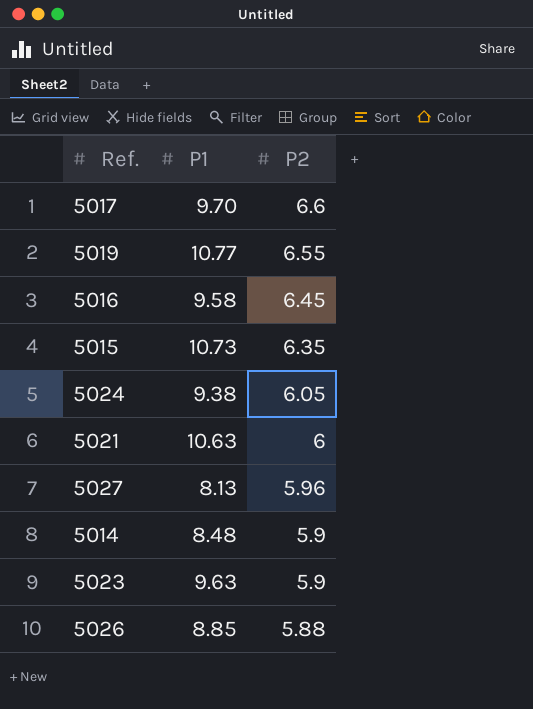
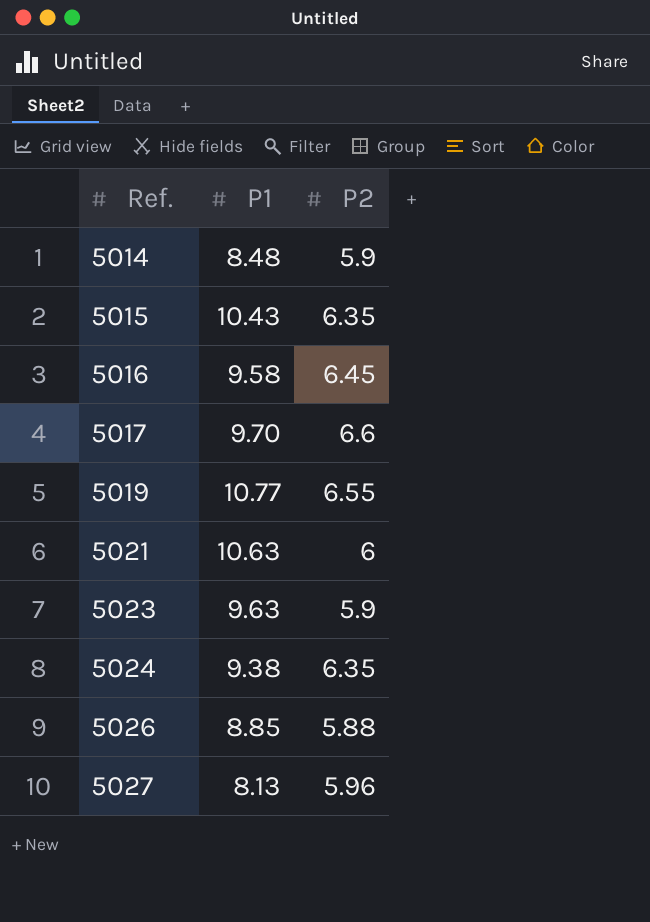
row order: P2 descending -> Ref. ascending
5015 | P1: 10.73 -> 10.43
5024 | P2: 6.05 -> 6.35

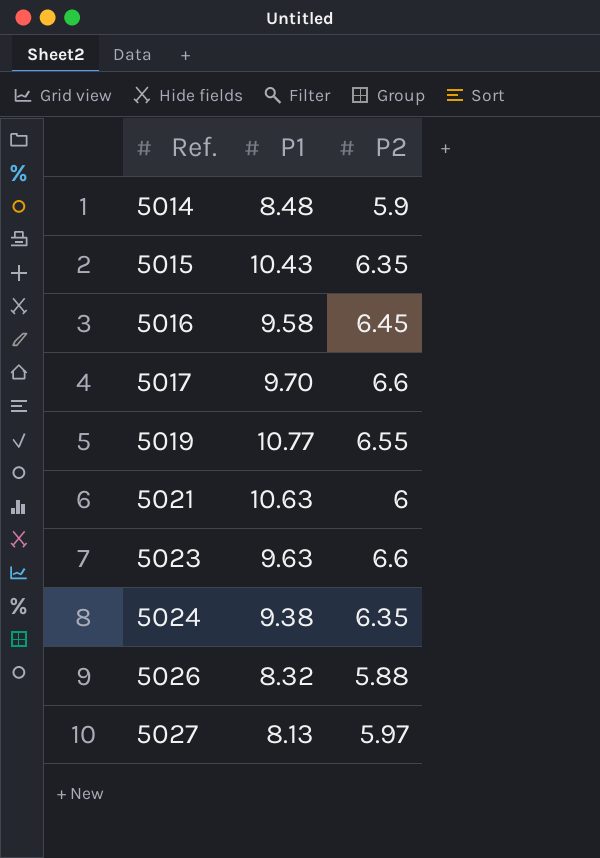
5023 | P2: 5.9 -> 6.6
5026 | P1: 8.85 -> 8.32
5027 | P2: 5.96 -> 5.97

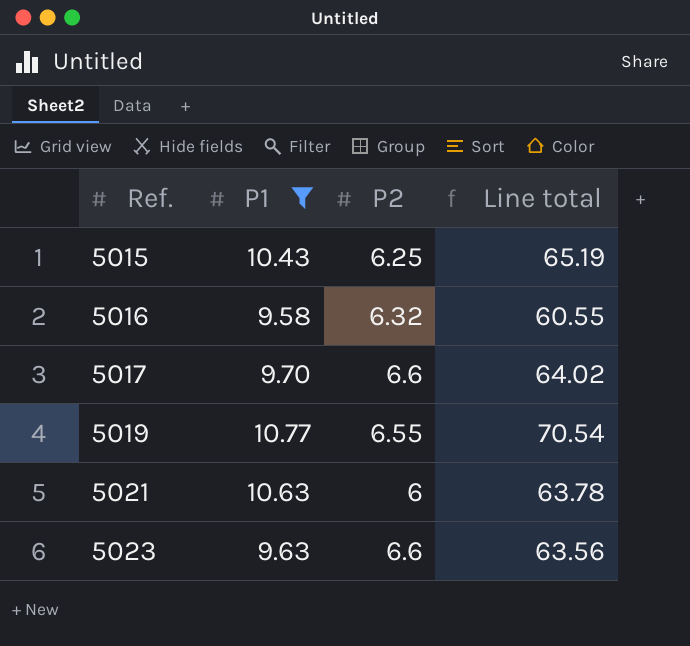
filter: none -> P1 >= 9.58
column Line total | formula: none -> [P1] * [P2]
5015 | P2: 6.35 -> 6.25
5016 | P2: 6.45 -> 6.32

